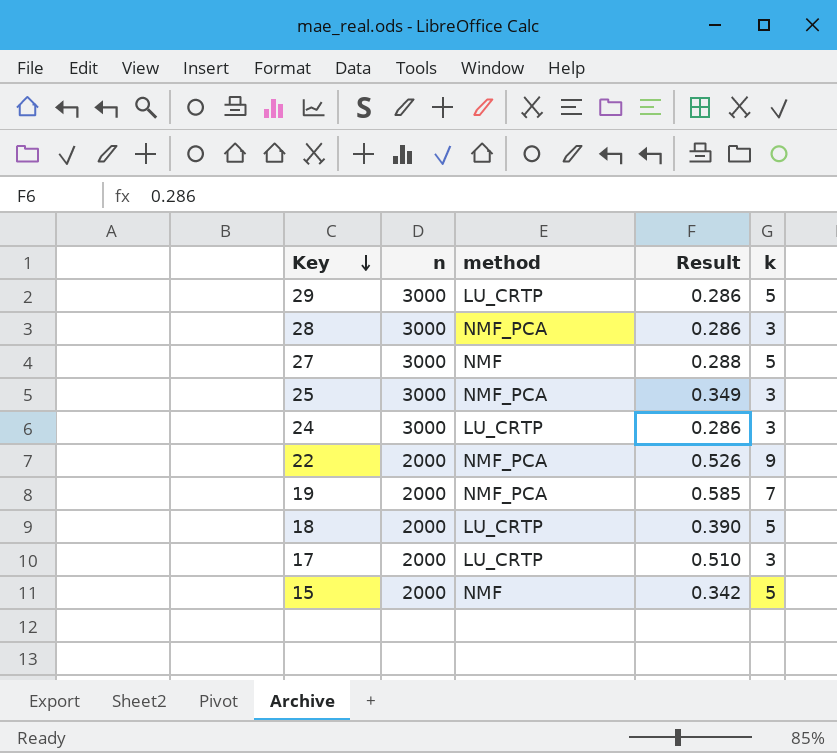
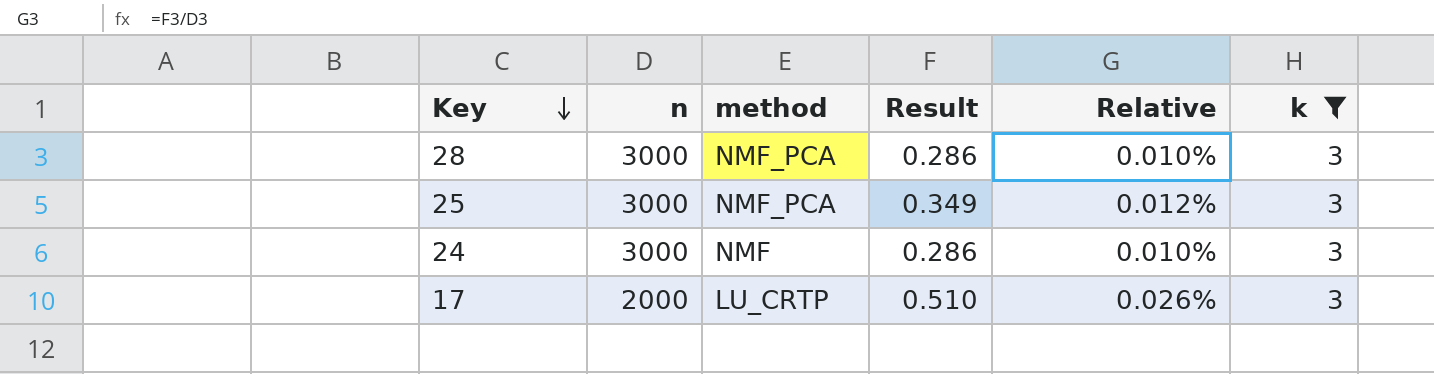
filter: none -> k = 3
column Relative | formula: none -> [Result] / [n]
24 | method: LU_CRTP -> NMF

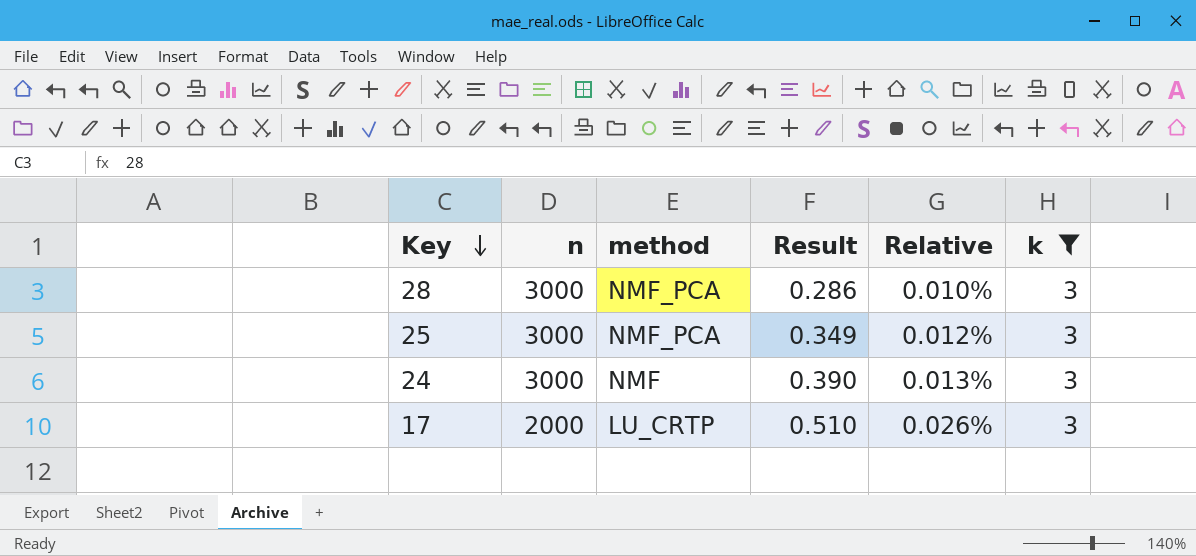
24 | Result: 0.286 -> 0.390
24 | Relative: 0.010% -> 0.013%

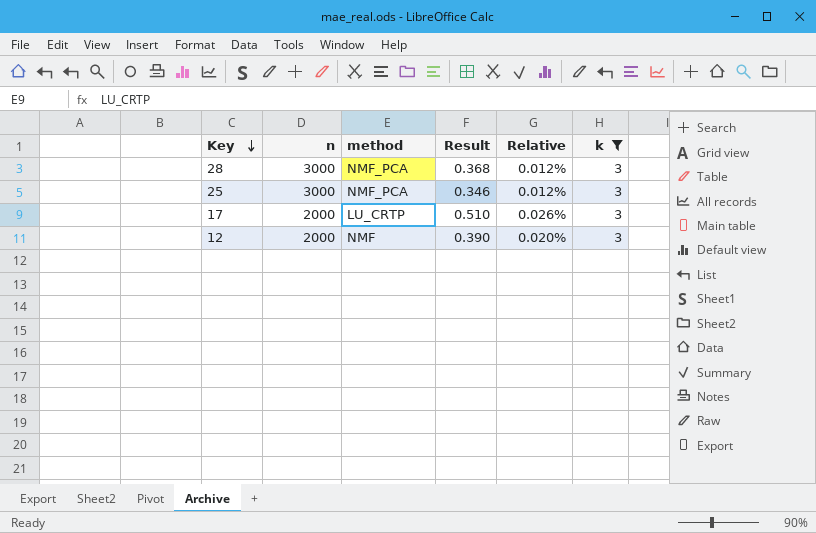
row 24: 3000 | NMF | 0.390 | 0.013% | 3 -> none
28 | Result: 0.286 -> 0.368
28 | Relative: 0.010% -> 0.012%
25 | Result: 0.349 -> 0.346
row 12: none -> 2000 | NMF | 0.390 | 0.020% | 3

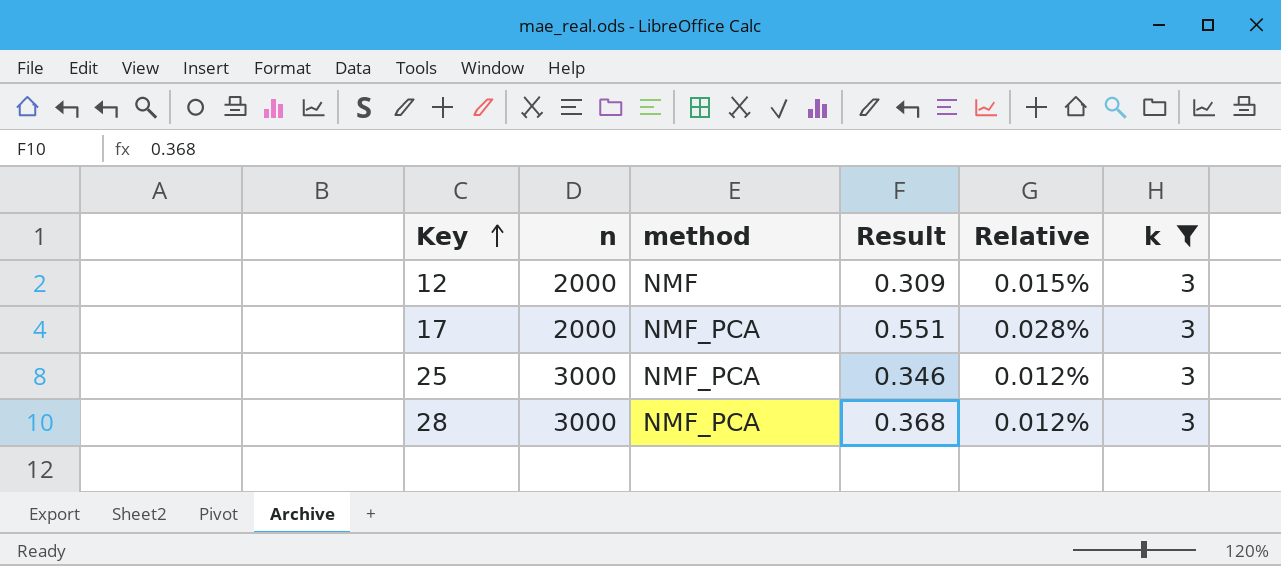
row order: Key descending -> Key ascending
12 | Result: 0.390 -> 0.309
12 | Relative: 0.020% -> 0.015%
17 | method: LU_CRTP -> NMF_PCA
17 | Result: 0.510 -> 0.551
17 | Relative: 0.026% -> 0.028%

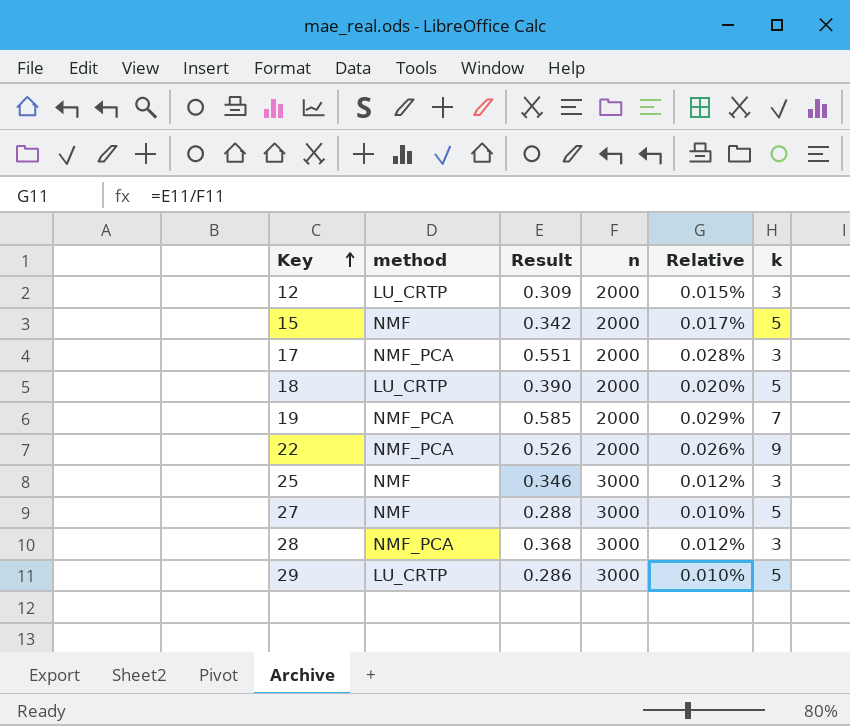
filter: k = 3 -> none
column n | position: 2 -> 4
12 | method: NMF -> LU_CRTP
25 | method: NMF_PCA -> NMF

